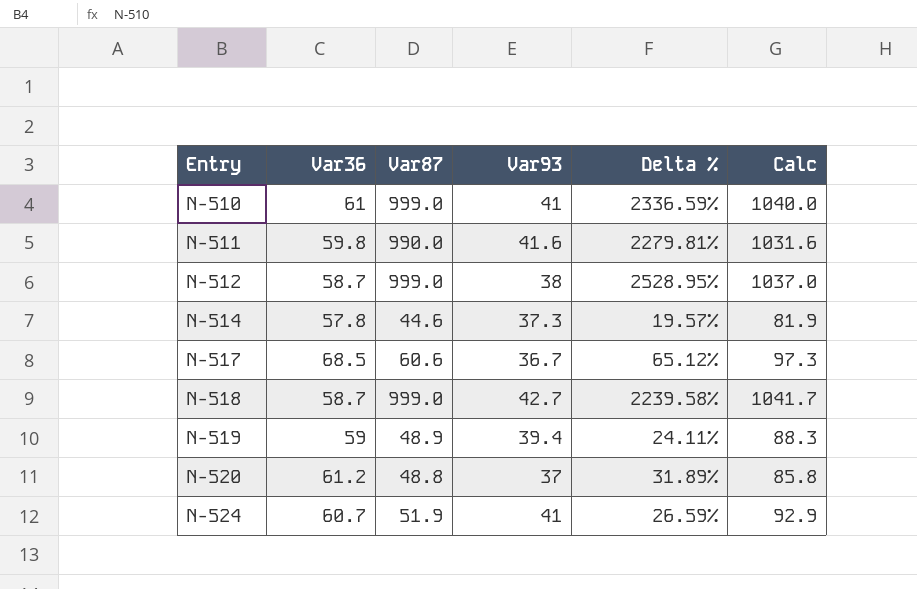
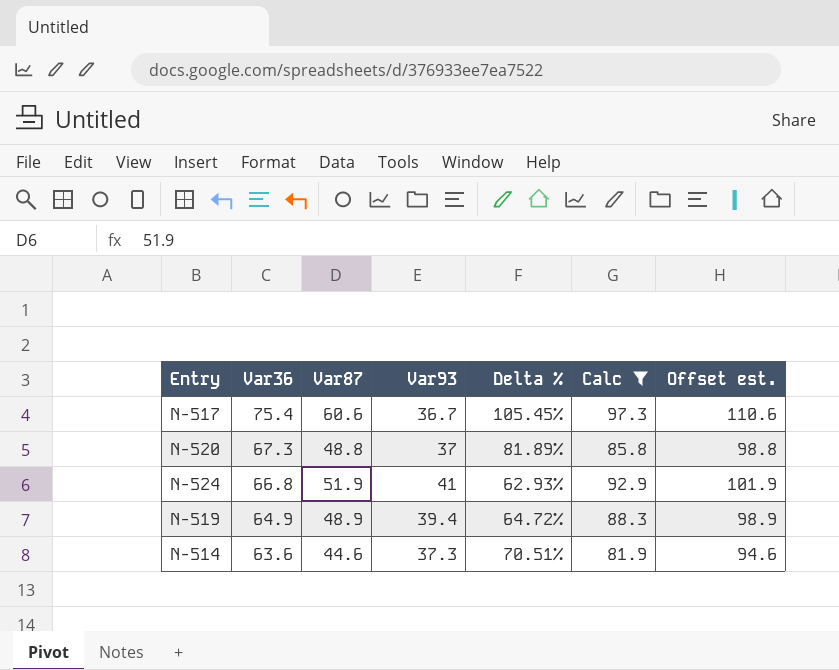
filter: none -> Calc <= 97.3
row order: Entry ascending -> Var36 descending
column Delta % | formula: ([Var87] - [Var93]) / [Var93] -> ([Var36] - [Var93]) / [Var93]
column Offset est. | formula: none -> [Var87] + 50
N-517 | Var36: 68.5 -> 75.4
N-520 | Var36: 61.2 -> 67.3
N-524 | Var36: 60.7 -> 66.8
N-519 | Var36: 59 -> 64.9
N-514 | Var36: 57.8 -> 63.6

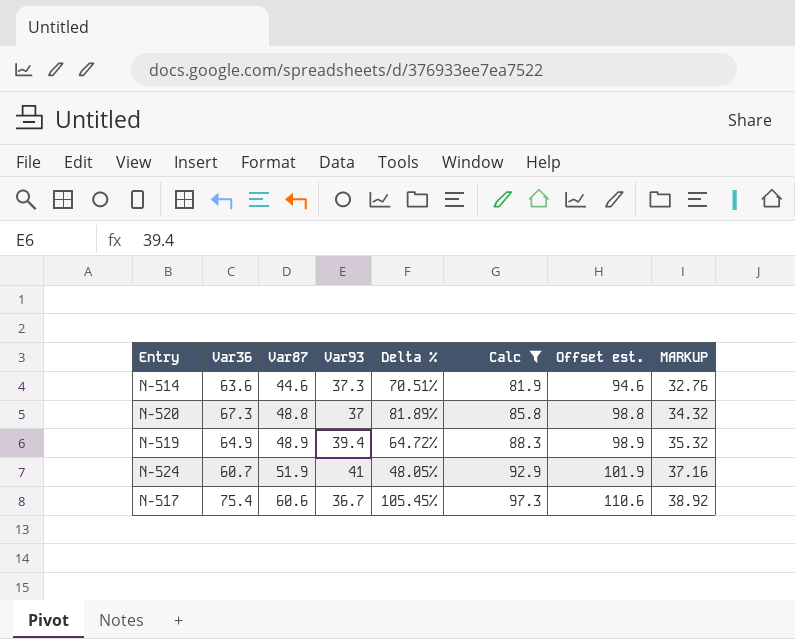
row order: Var36 descending -> Var87 ascending
column MARKUP | formula: none -> [Calc] * 0.4
N-524 | Var36: 66.8 -> 60.7
N-524 | Delta %: 62.93% -> 48.05%

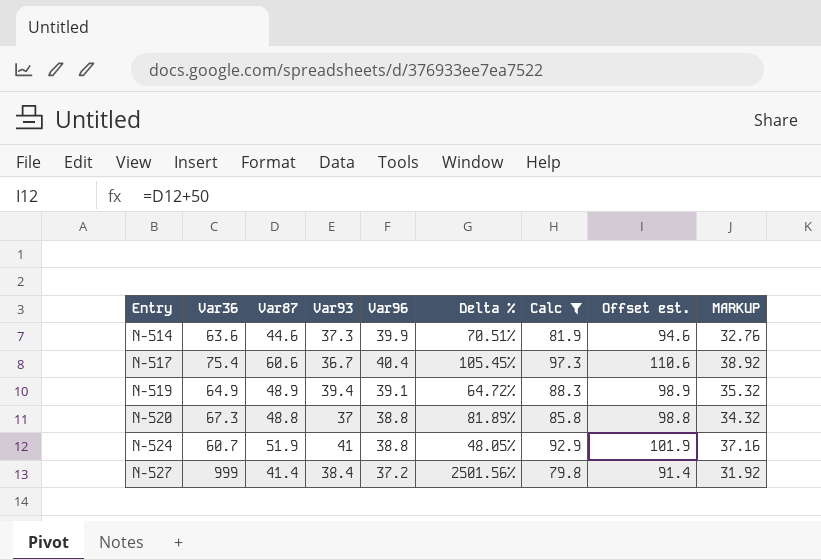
row order: Var87 ascending -> Entry ascending
column Var96 | position: none -> 5
row N-527: none -> 999 | 41.4 | 38.4 | 37.2 | 2501.56% | 79.8 | 91.4 | 31.92

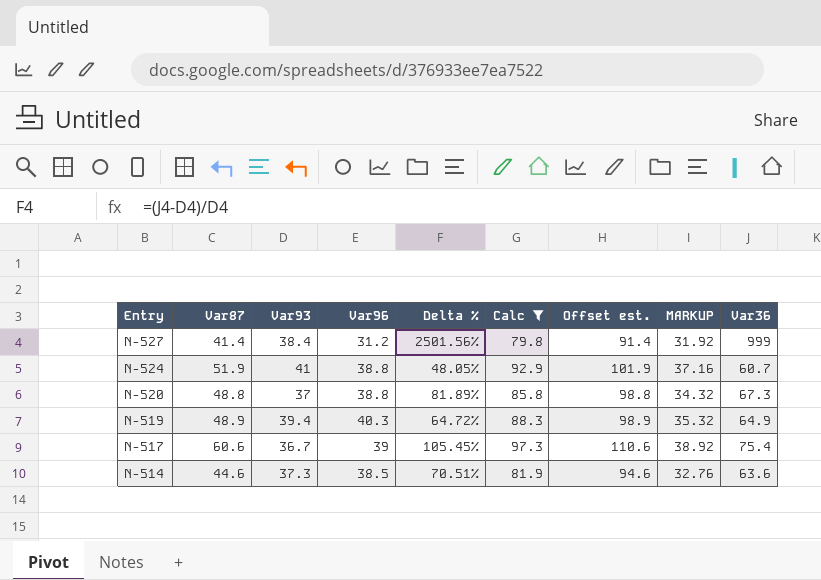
row order: Entry ascending -> Entry descending
column Var36 | position: 2 -> 9
N-527 | Var96: 37.2 -> 31.2
N-519 | Var96: 39.1 -> 40.3
N-517 | Var96: 40.4 -> 39
N-514 | Var96: 39.9 -> 38.5

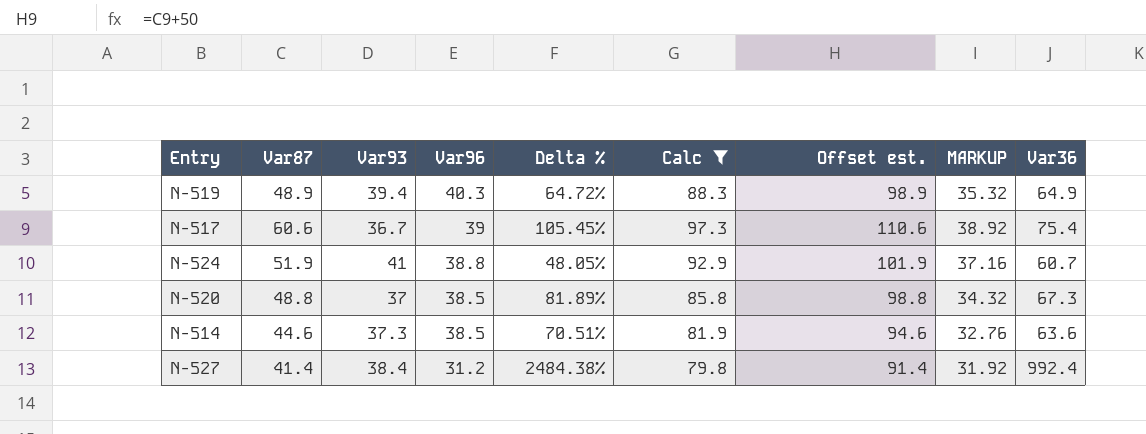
row order: Entry descending -> Var96 descending
N-520 | Var96: 38.8 -> 38.5
N-527 | Delta %: 2501.56% -> 2484.38%
N-527 | Var36: 999 -> 992.4

